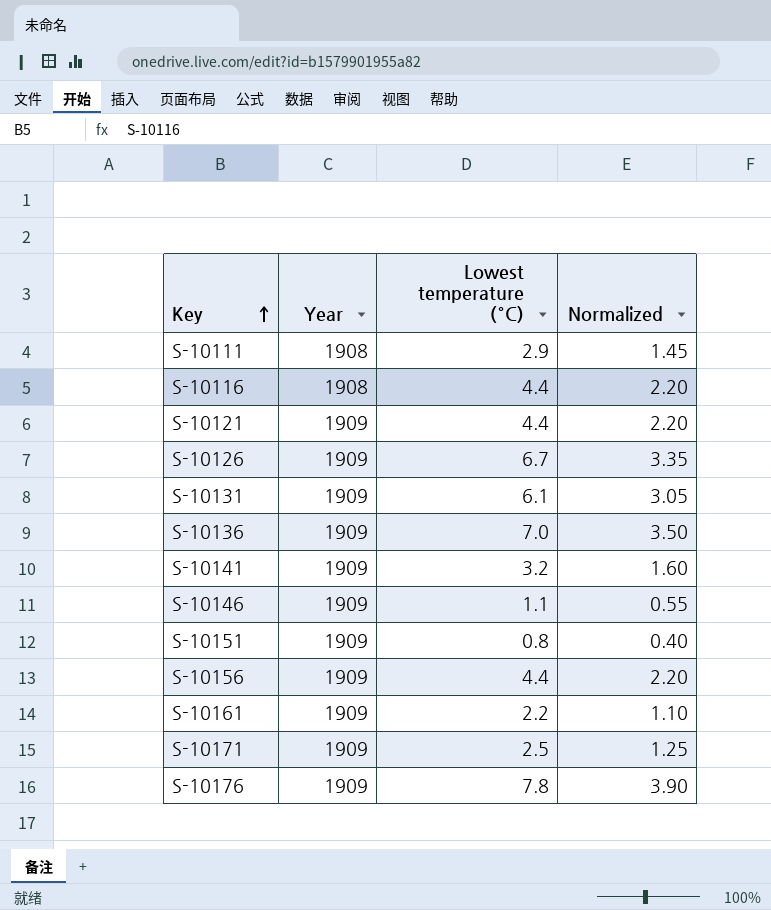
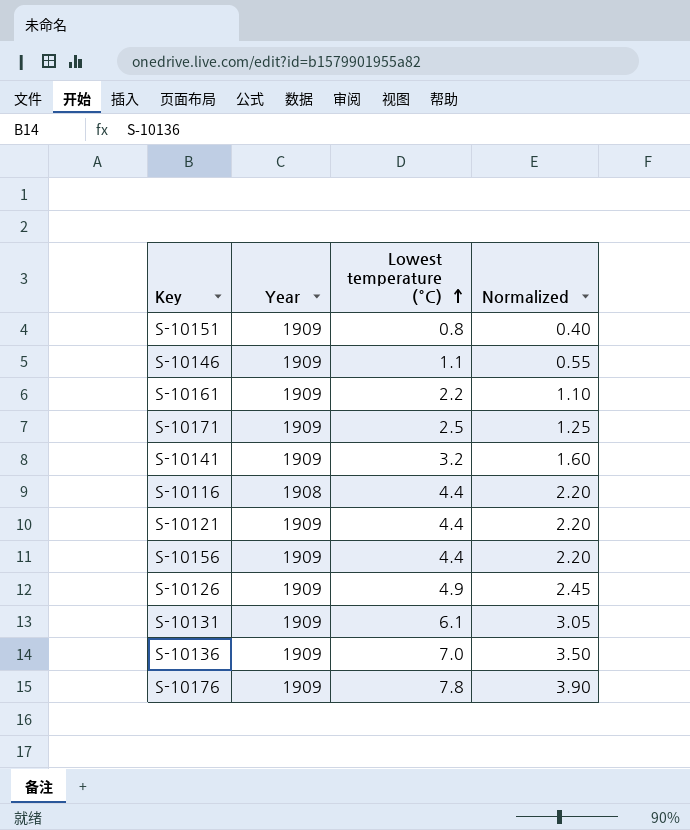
row order: Key ascending -> Lowest temperature (°C) ascending
row S-10111: 1908 | 2.9 | 1.45 -> none
S-10126 | Lowest temperature (°C): 6.7 -> 4.9
S-10126 | Normalized: 3.35 -> 2.45

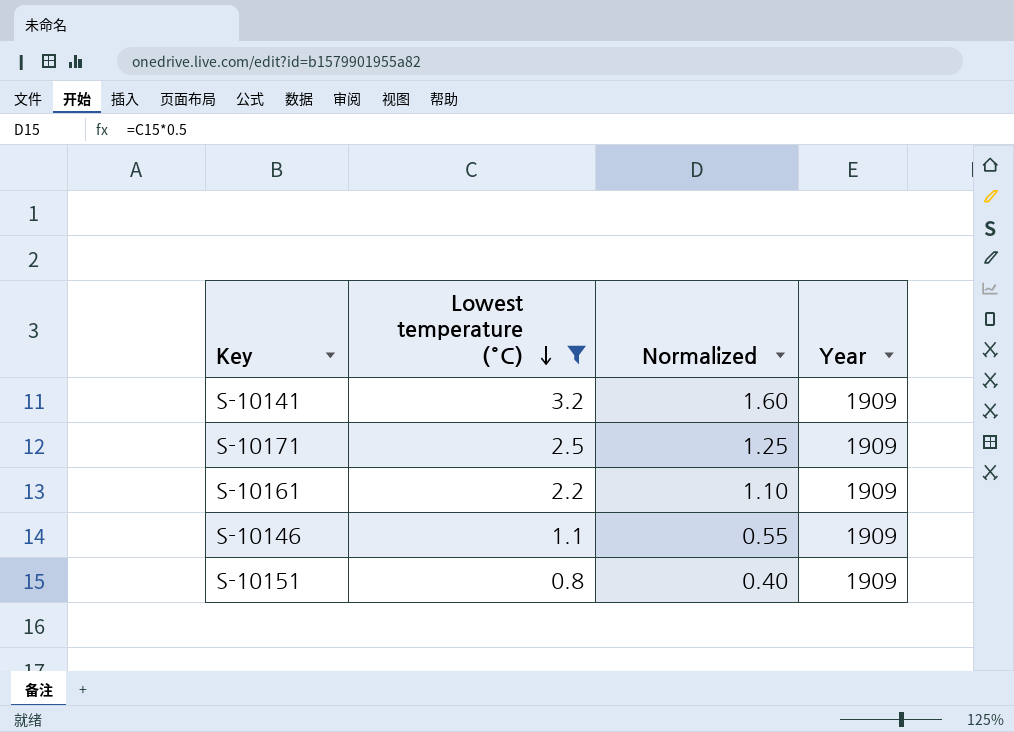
filter: none -> Lowest temperature (°C) <= 3.2
row order: Lowest temperature (°C) ascending -> Lowest temperature (°C) descending
column Year | position: 2 -> 4

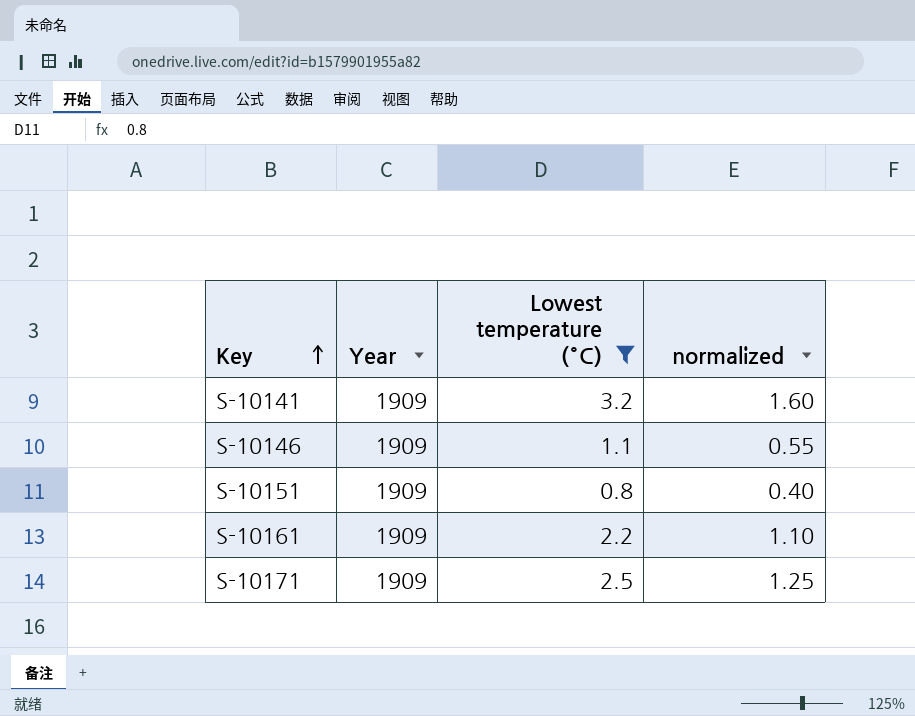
row order: Lowest temperature (°C) descending -> Key ascending
column Year | position: 4 -> 2
column name: Normalized -> normalized

